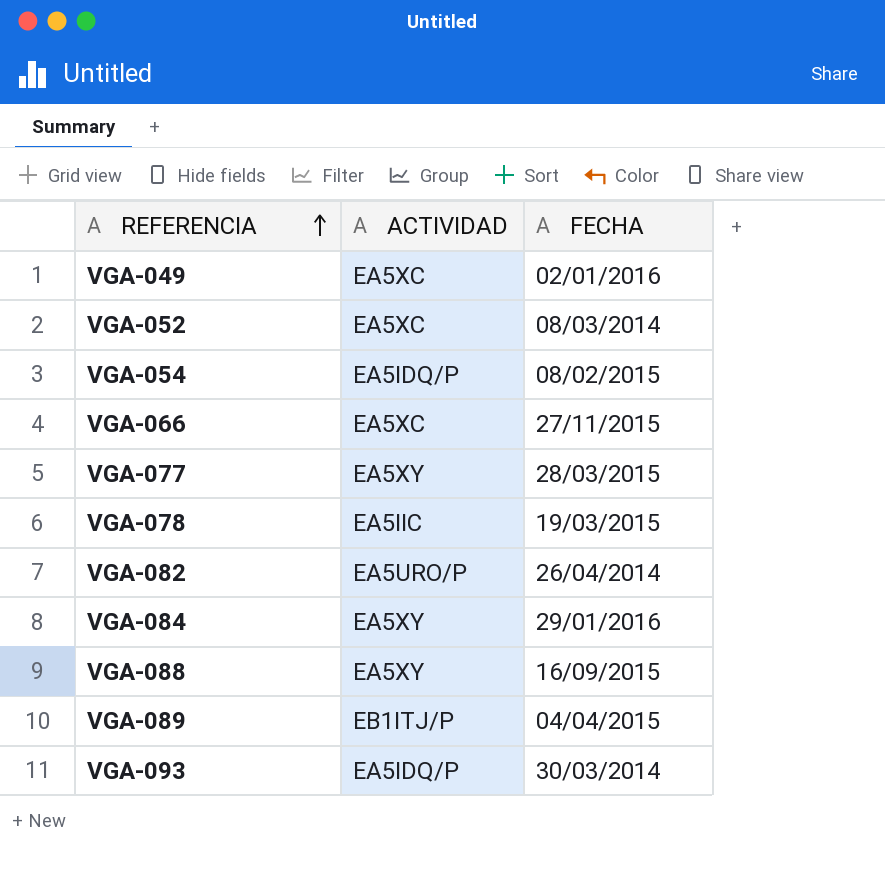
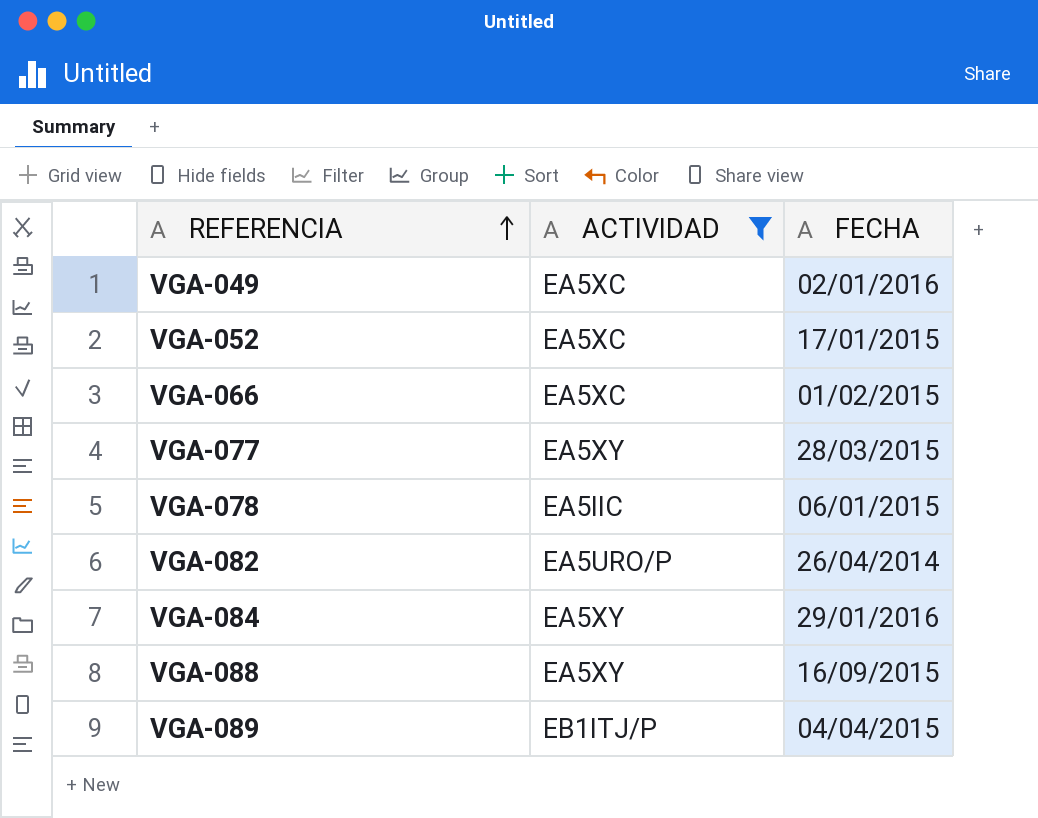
filter: none -> ACTIVIDAD != EA5IDQ/P
VGA-052 | FECHA: 08/03/2014 -> 17/01/2015
VGA-066 | FECHA: 27/11/2015 -> 01/02/2015
VGA-078 | FECHA: 19/03/2015 -> 06/01/2015

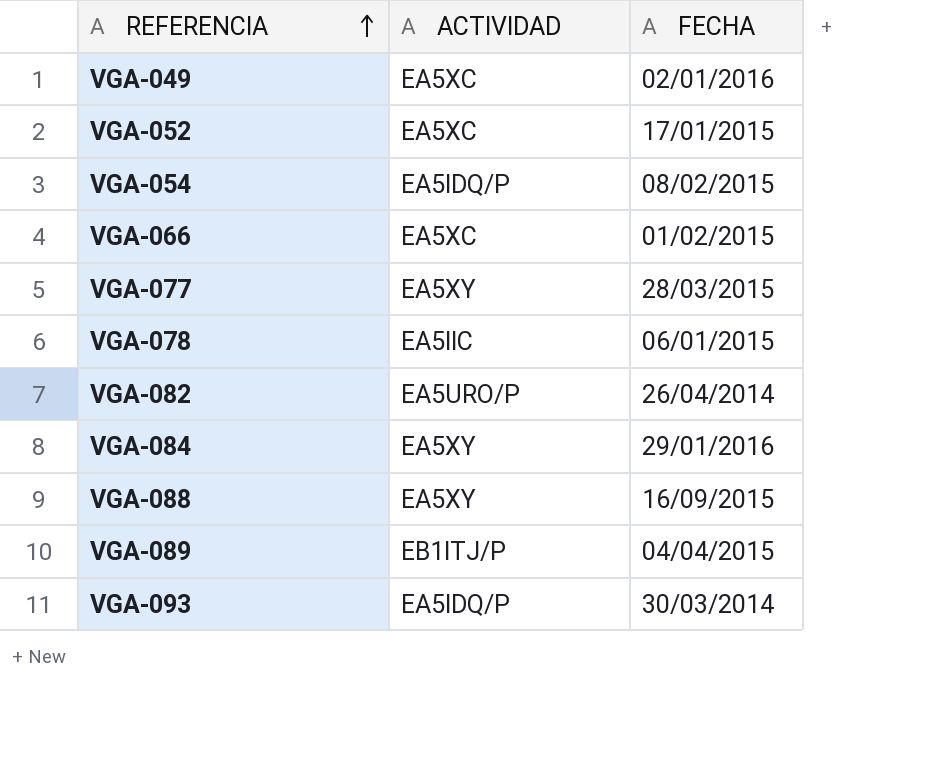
filter: ACTIVIDAD != EA5IDQ/P -> none

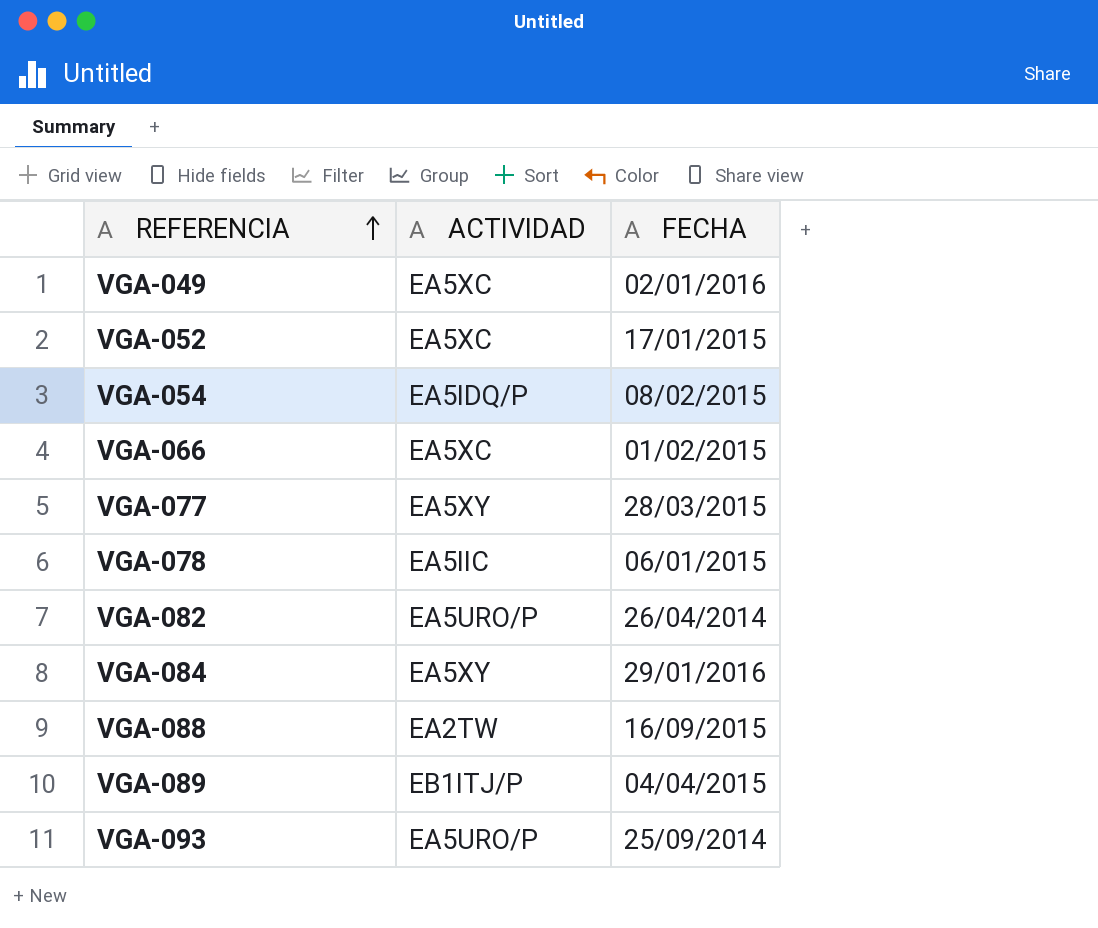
VGA-088 | ACTIVIDAD: EA5XY -> EA2TW
VGA-093 | ACTIVIDAD: EA5IDQ/P -> EA5URO/P
VGA-093 | FECHA: 30/03/2014 -> 25/09/2014

